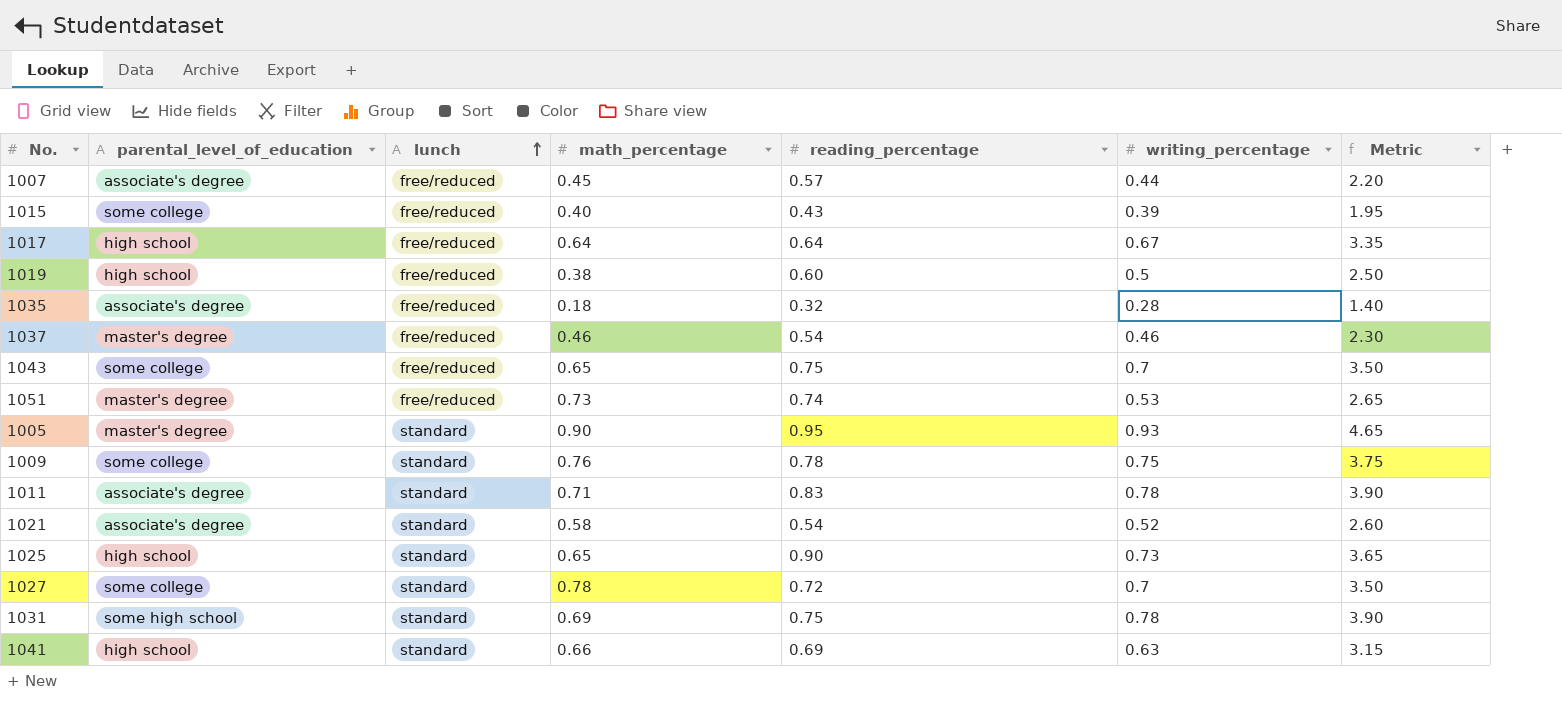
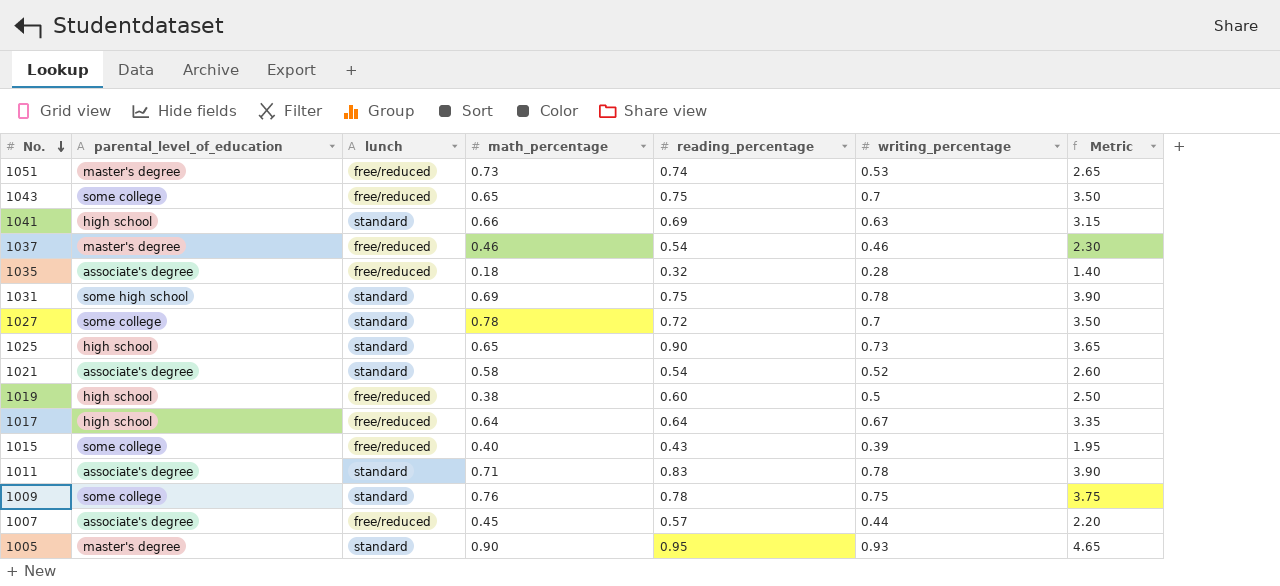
row order: lunch ascending -> No. descending

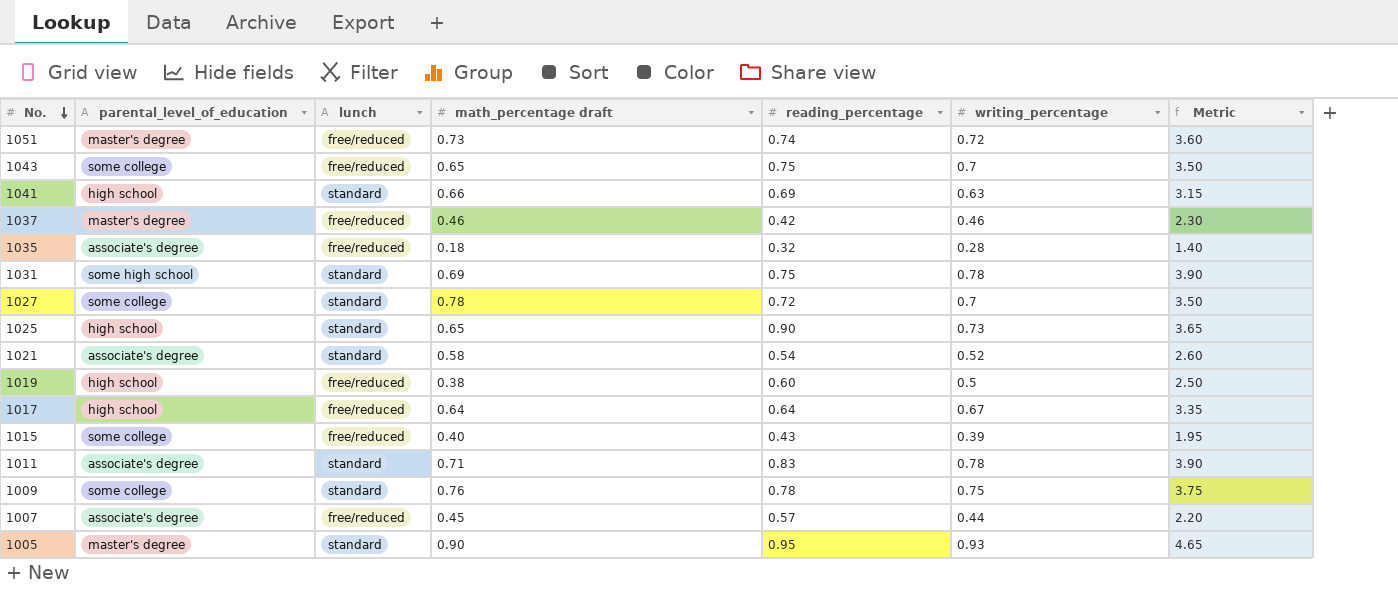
column name: math_percentage -> math_percentage draft
1051 | writing_percentage: 0.53 -> 0.72
1051 | Metric: 2.65 -> 3.60
1037 | reading_percentage: 0.54 -> 0.42

